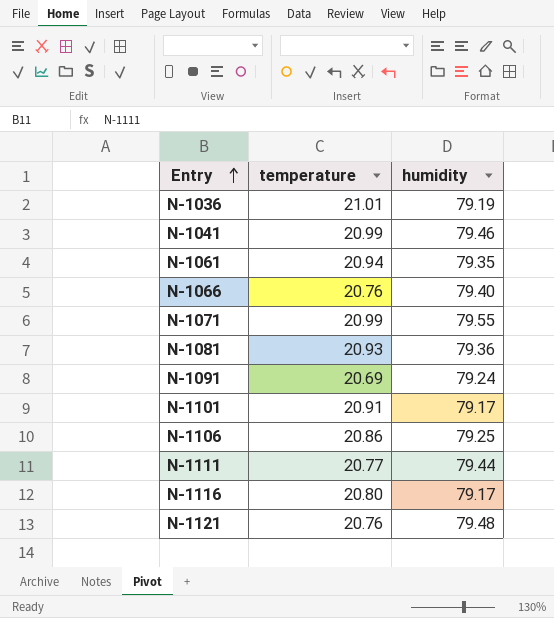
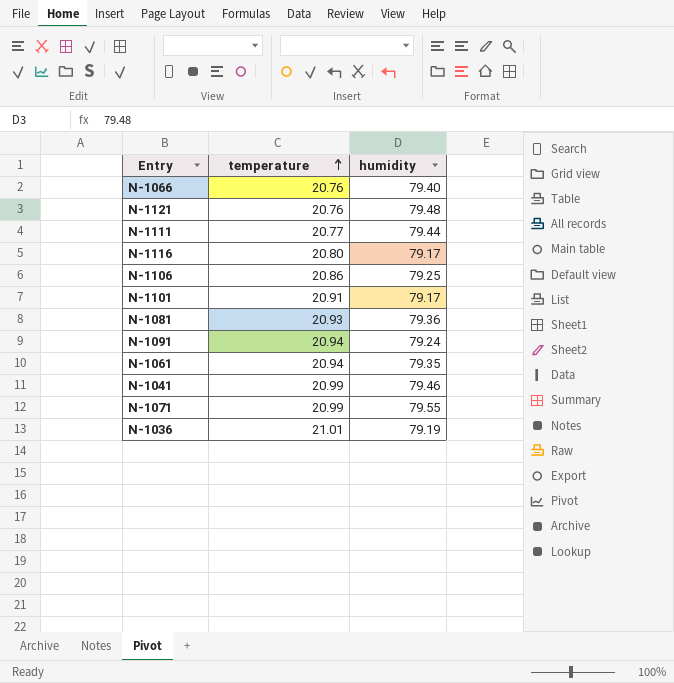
row order: Entry ascending -> temperature ascending
N-1091 | temperature: 20.69 -> 20.94

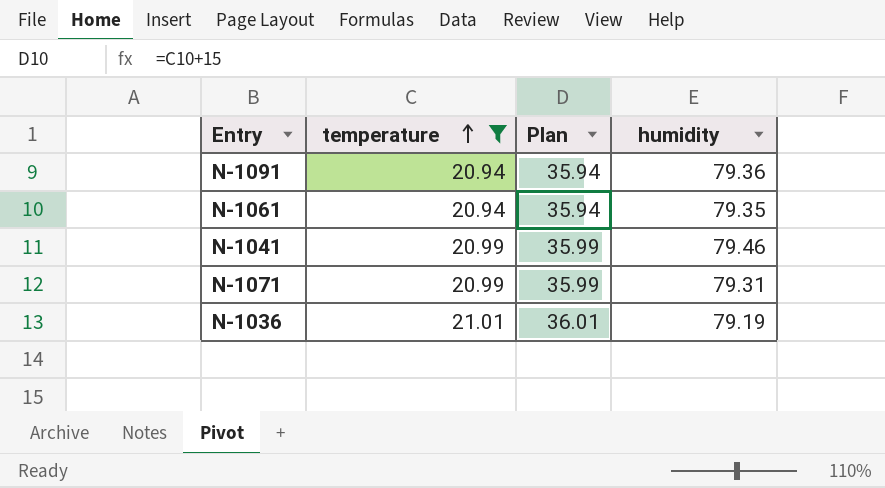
filter: none -> temperature >= 20.94
column Plan | formula: none -> [temperature] + 15
N-1091 | humidity: 79.24 -> 79.36
N-1071 | humidity: 79.55 -> 79.31

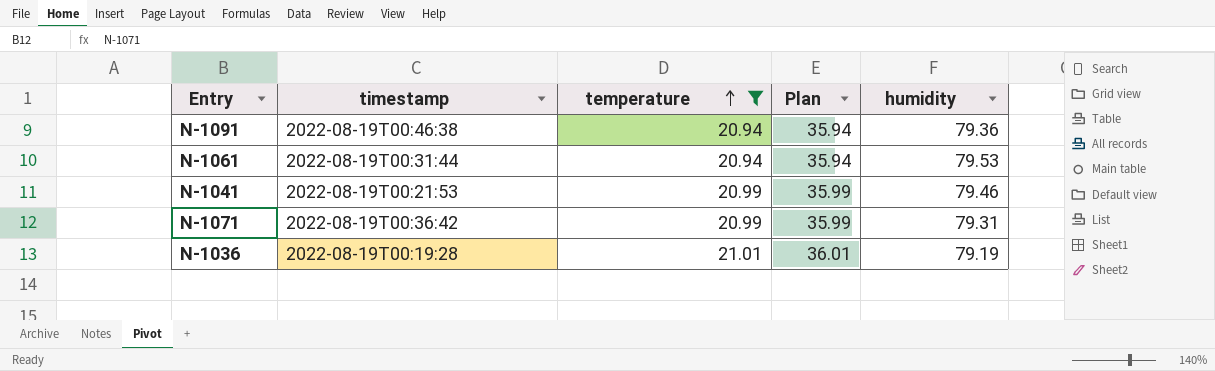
column timestamp | position: none -> 2
N-1061 | humidity: 79.35 -> 79.53

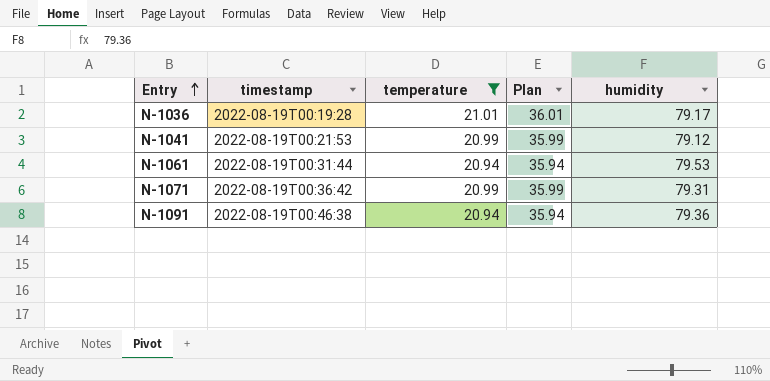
row order: temperature ascending -> Entry ascending
N-1036 | humidity: 79.19 -> 79.17
N-1041 | humidity: 79.46 -> 79.12

